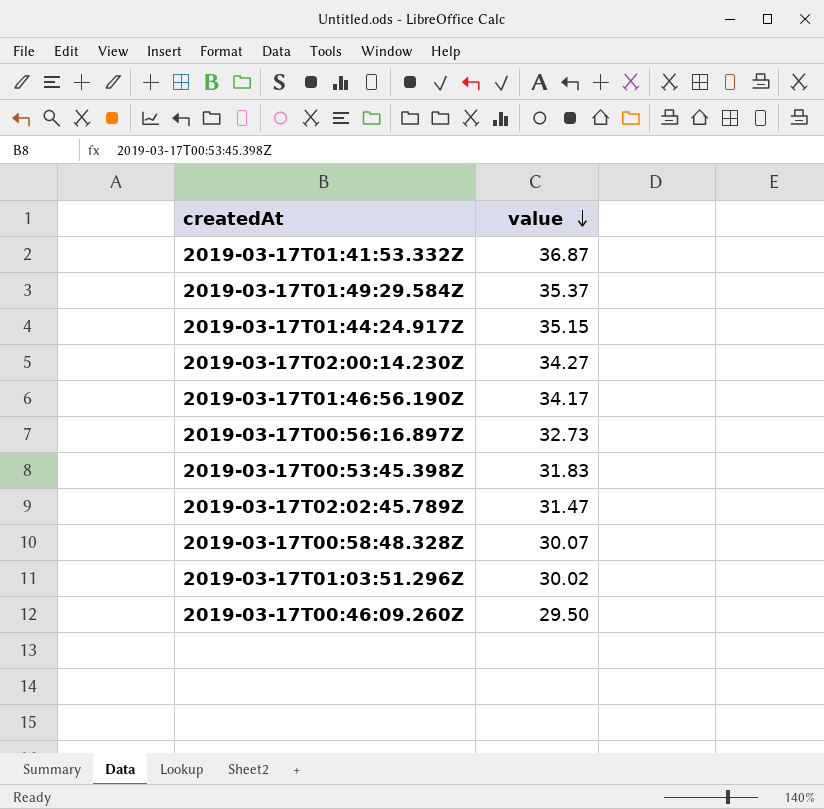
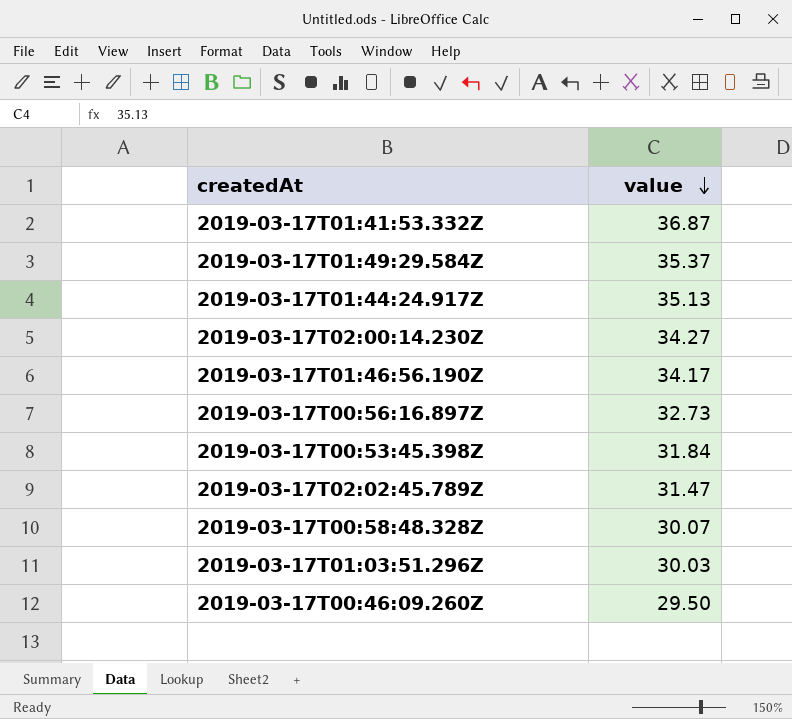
2019-03-17T01:44:24.917Z | value: 35.15 -> 35.13
2019-03-17T00:53:45.398Z | value: 31.83 -> 31.84
2019-03-17T01:03:51.296Z | value: 30.02 -> 30.03

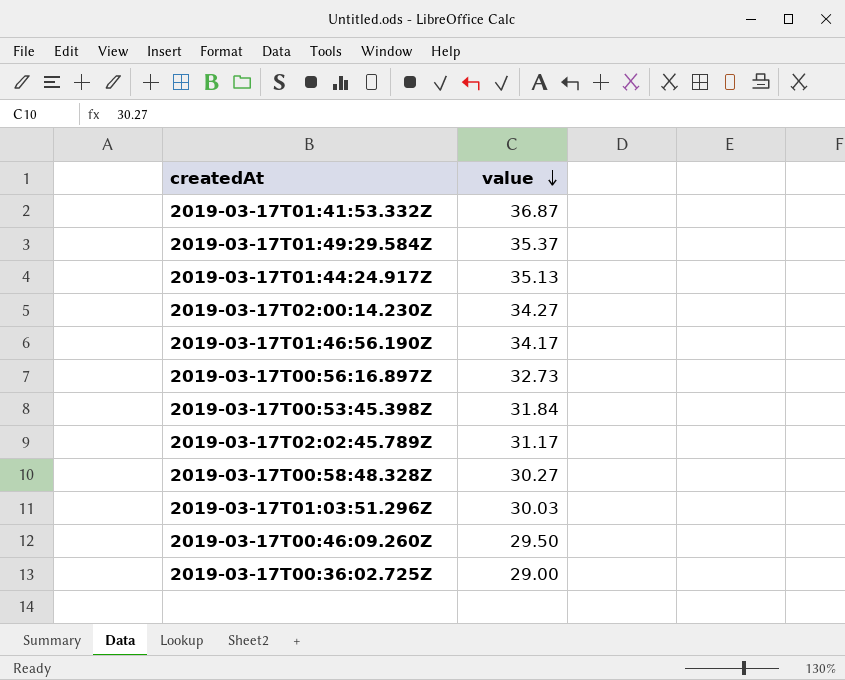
2019-03-17T02:02:45.789Z | value: 31.47 -> 31.17
2019-03-17T00:58:48.328Z | value: 30.07 -> 30.27
row 2019-03-17T00:36:02.725Z: none -> 29.00

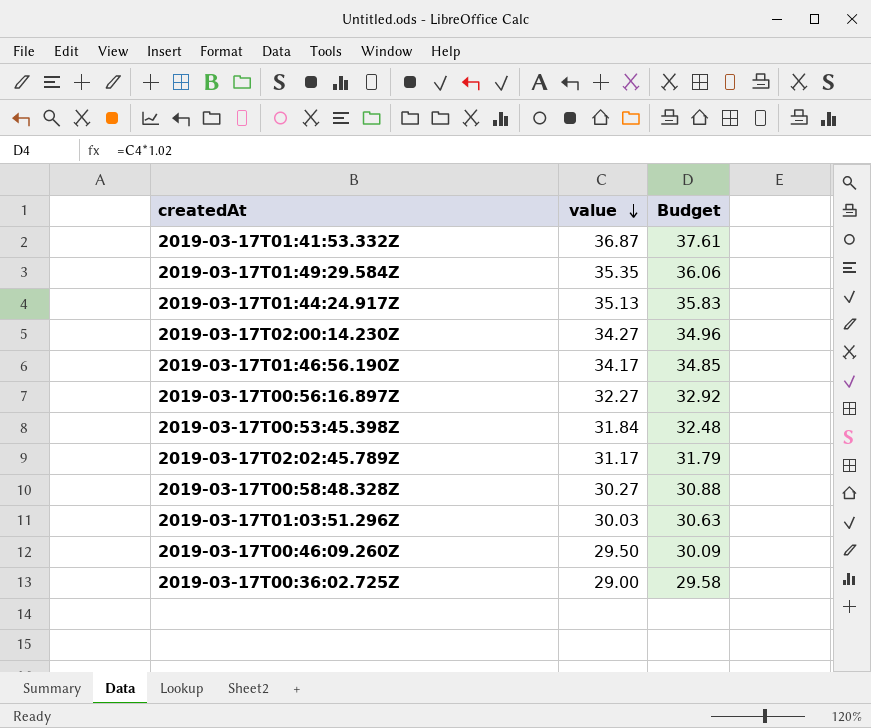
column Budget | formula: none -> [value] * 1.02
2019-03-17T01:49:29.584Z | value: 35.37 -> 35.35
2019-03-17T00:56:16.897Z | value: 32.73 -> 32.27

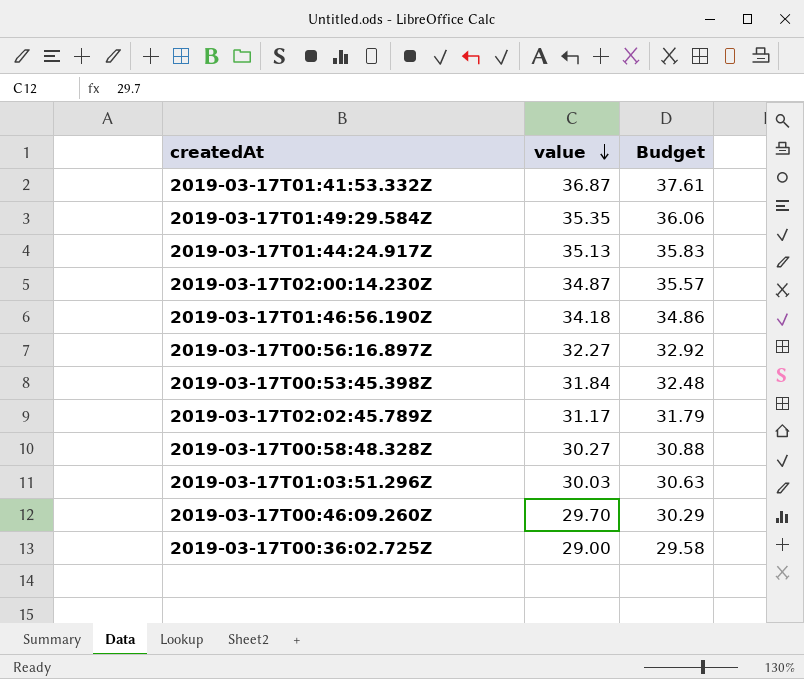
2019-03-17T02:00:14.230Z | value: 34.27 -> 34.87
2019-03-17T02:00:14.230Z | Budget: 34.96 -> 35.57
2019-03-17T01:46:56.190Z | value: 34.17 -> 34.18
2019-03-17T01:46:56.190Z | Budget: 34.85 -> 34.86
2019-03-17T00:46:09.260Z | value: 29.50 -> 29.70
2019-03-17T00:46:09.260Z | Budget: 30.09 -> 30.29

